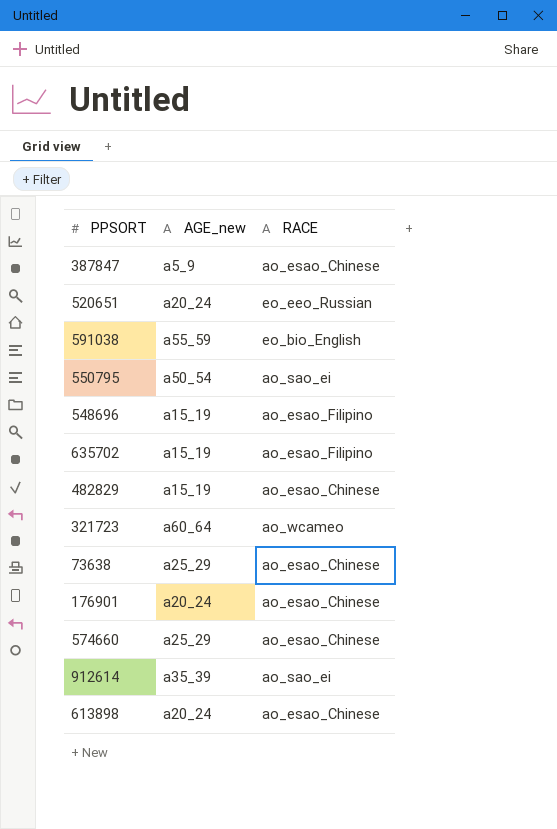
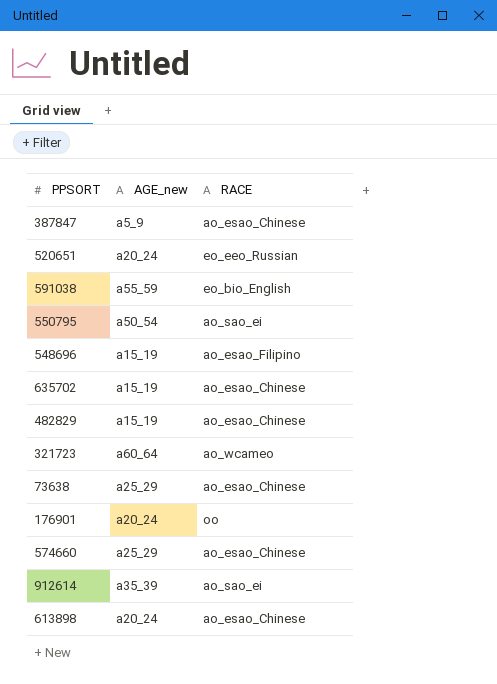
635702 | RACE: ao_esao_Filipino -> ao_esao_Chinese
176901 | RACE: ao_esao_Chinese -> oo

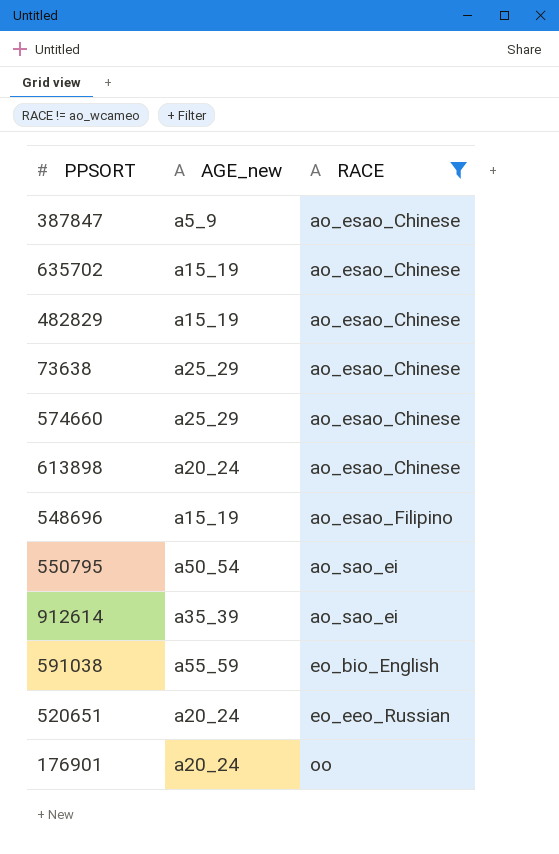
filter: none -> RACE != ao_wcameo
row order: none -> RACE ascending

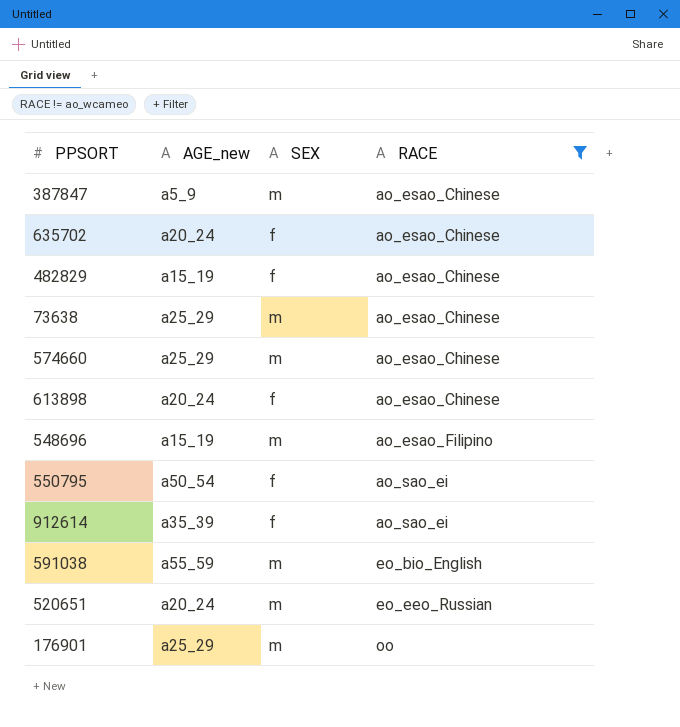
column SEX | position: none -> 3
635702 | AGE_new: a15_19 -> a20_24
176901 | AGE_new: a20_24 -> a25_29

